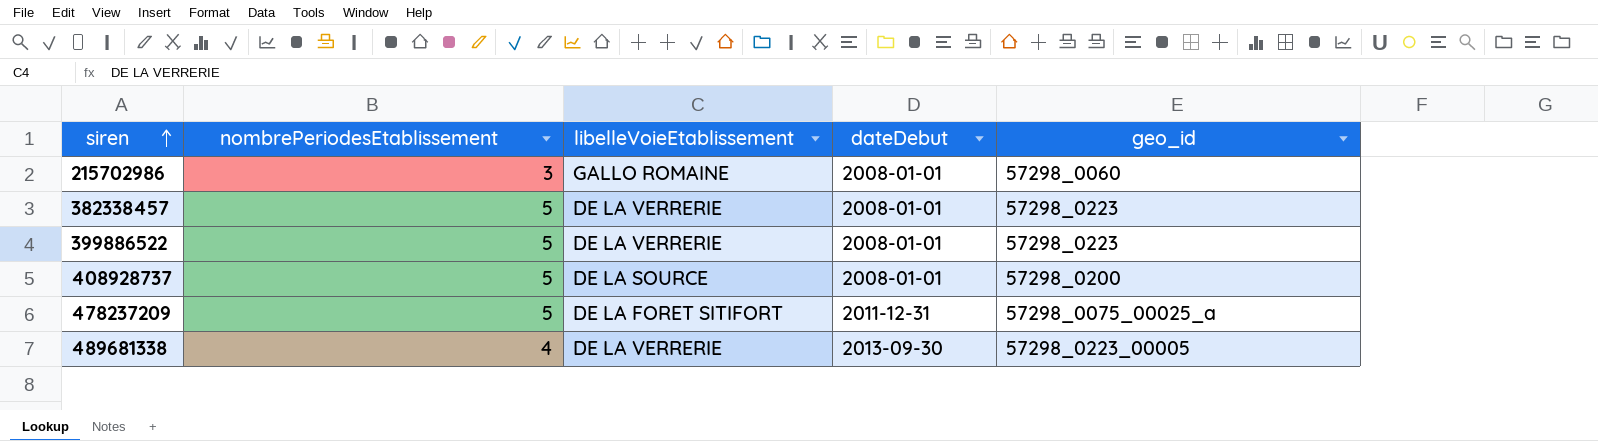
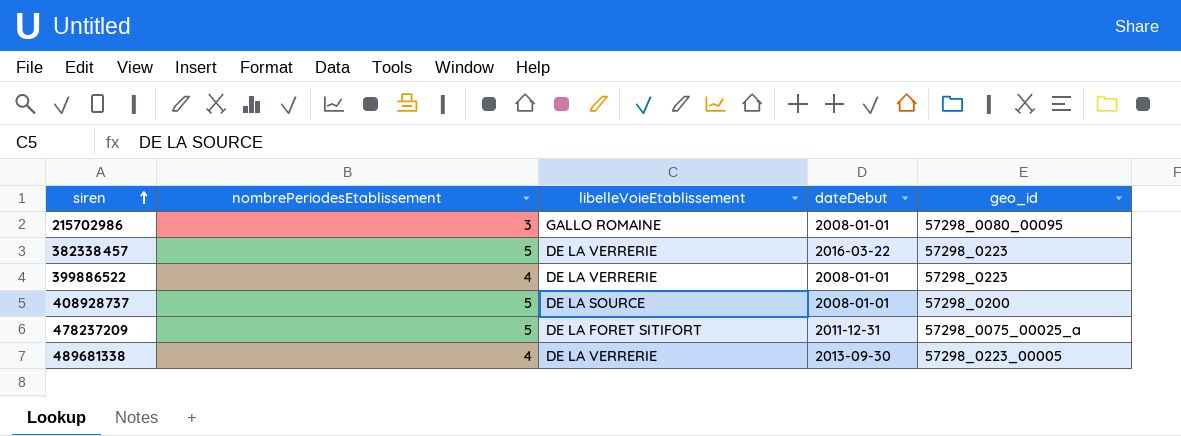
215702986 | geo_id: 57298_0060 -> 57298_0080_00095
382338457 | dateDebut: 2008-01-01 -> 2016-03-22
399886522 | nombrePeriodesEtablissement: 5 -> 4

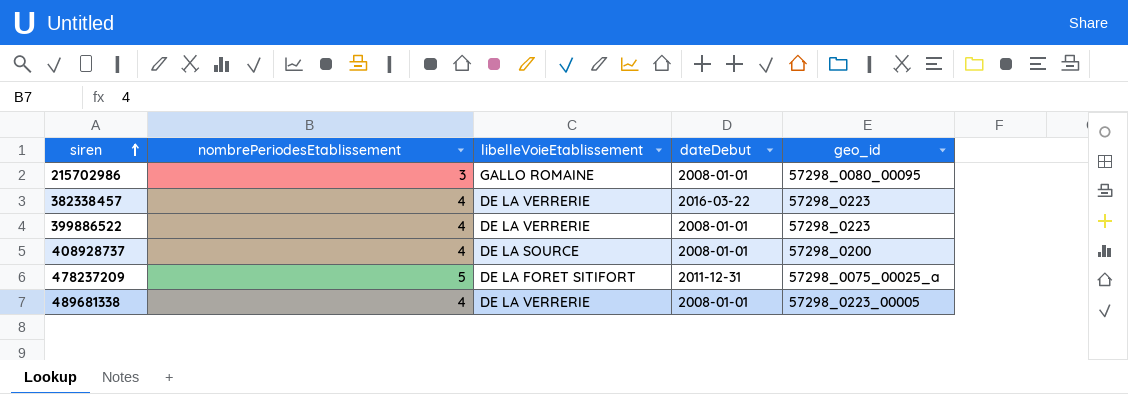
382338457 | nombrePeriodesEtablissement: 5 -> 4
408928737 | nombrePeriodesEtablissement: 5 -> 4
489681338 | dateDebut: 2013-09-30 -> 2008-01-01

